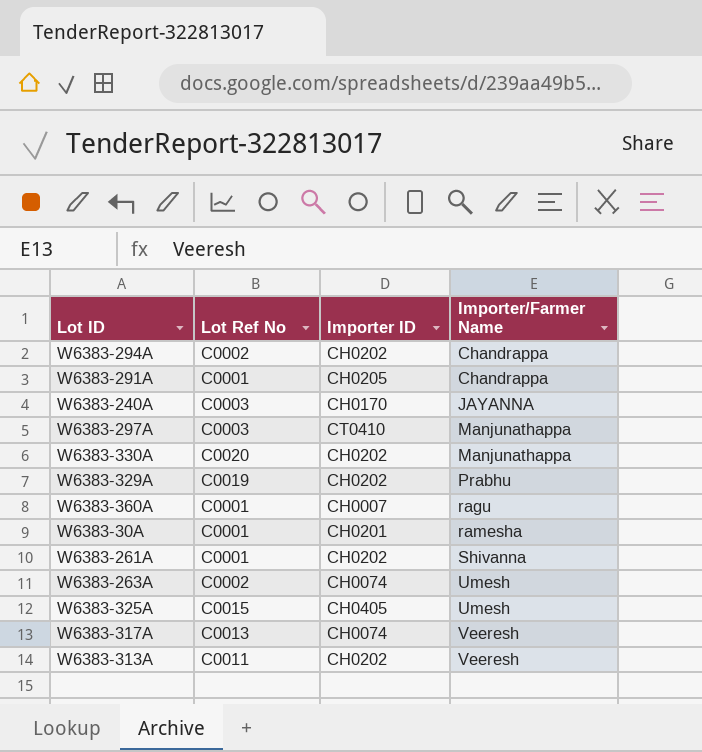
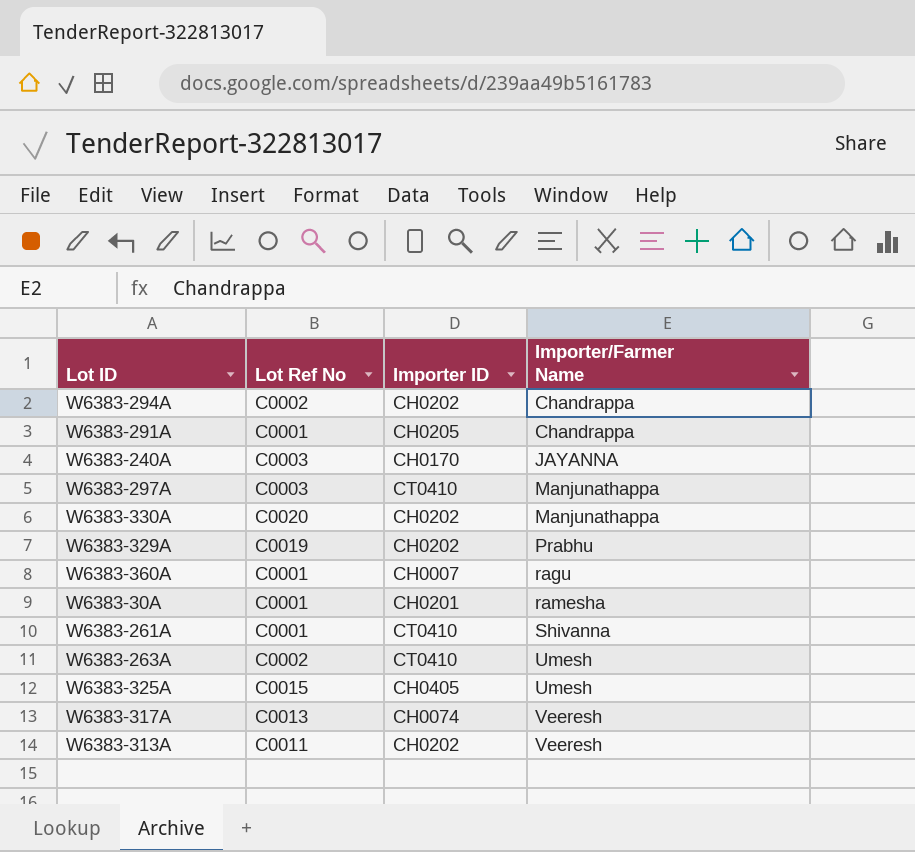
W6383-261A | Importer ID: CH0202 -> CT0410
W6383-263A | Importer ID: CH0074 -> CT0410

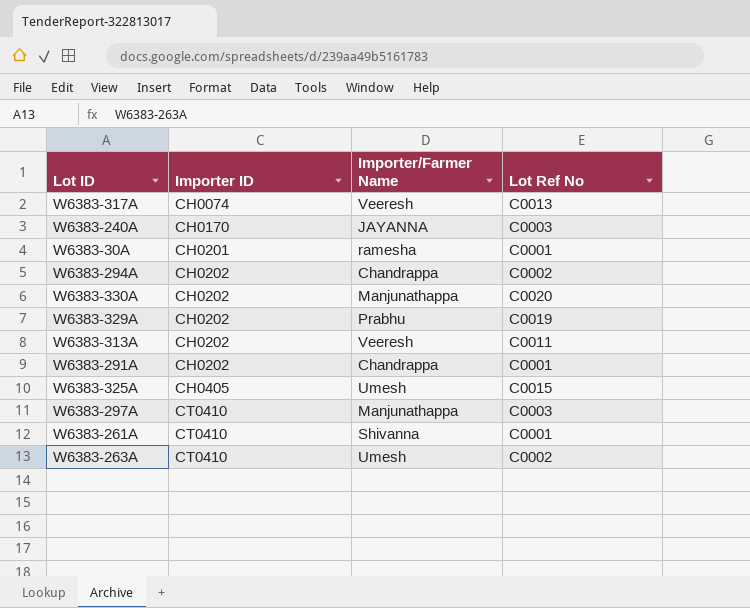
row order: Importer/Farmer Name ascending -> Importer ID ascending
column Lot Ref No | position: 2 -> 4
row W6383-360A: C0001 | CH0007 | ragu -> none
W6383-291A | Importer ID: CH0205 -> CH0202

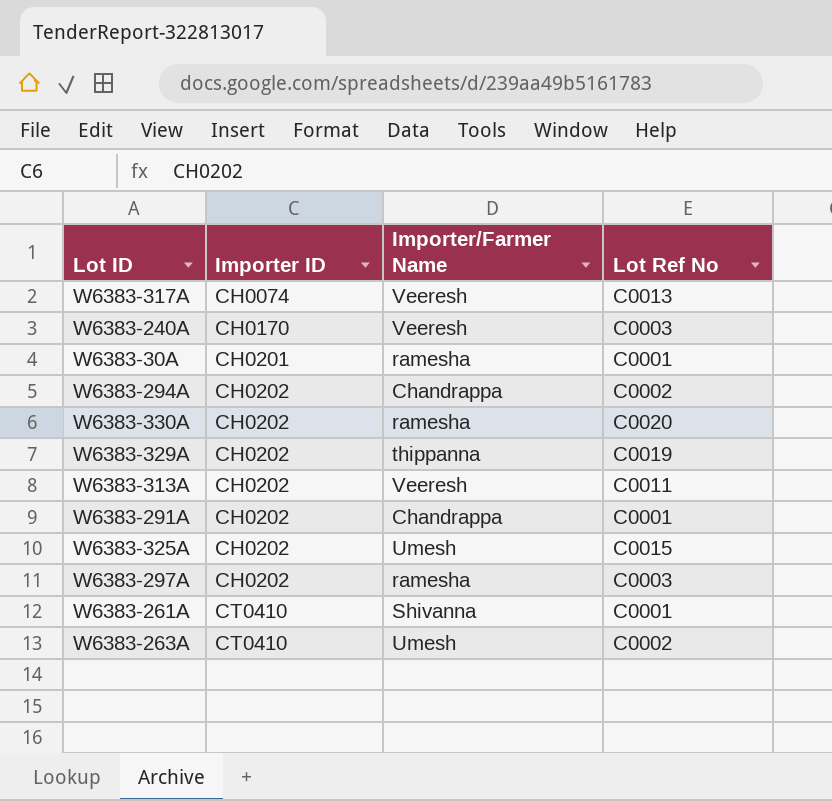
W6383-240A | Importer/Farmer Name: JAYANNA -> Veeresh
W6383-330A | Importer/Farmer Name: Manjunathappa -> ramesha
W6383-329A | Importer/Farmer Name: Prabhu -> thippanna
W6383-325A | Importer ID: CH0405 -> CH0202
W6383-297A | Importer ID: CT0410 -> CH0202
W6383-297A | Importer/Farmer Name: Manjunathappa -> ramesha

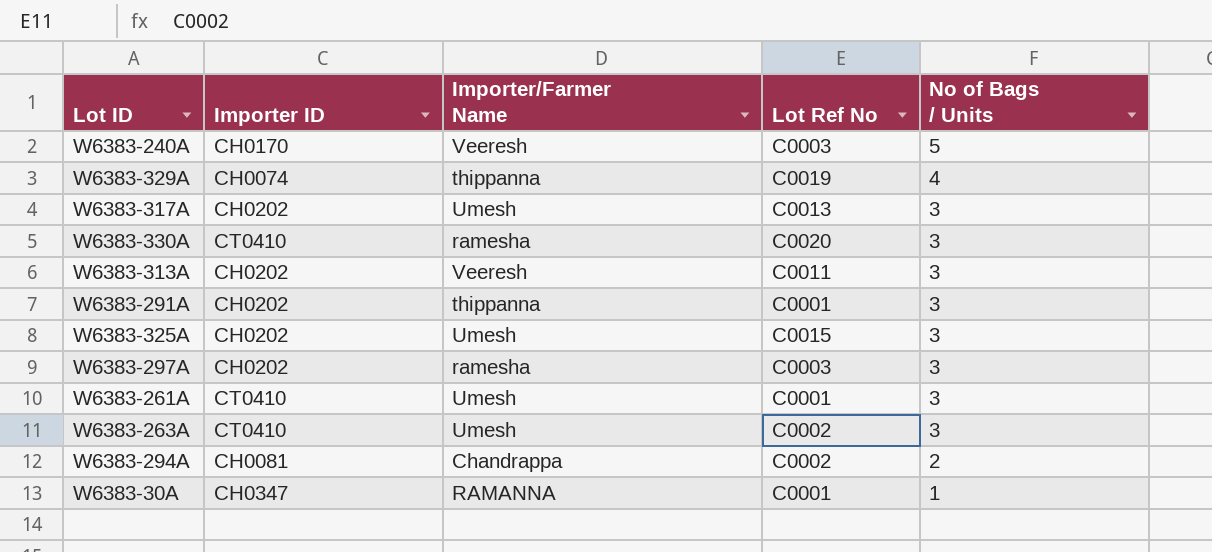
row order: Importer ID ascending -> No of Bags / Units descending
column No of Bags / Units | position: none -> 5
W6383-329A | Importer ID: CH0202 -> CH0074
W6383-317A | Importer ID: CH0074 -> CH0202
W6383-317A | Importer/Farmer Name: Veeresh -> Umesh
W6383-330A | Importer ID: CH0202 -> CT0410
W6383-291A | Importer/Farmer Name: Chandrappa -> thippanna
W6383-261A | Importer/Farmer Name: Shivanna -> Umesh
W6383-294A | Importer ID: CH0202 -> CH0081
W6383-30A | Importer ID: CH0201 -> CH0347
W6383-30A | Importer/Farmer Name: ramesha -> RAMANNA

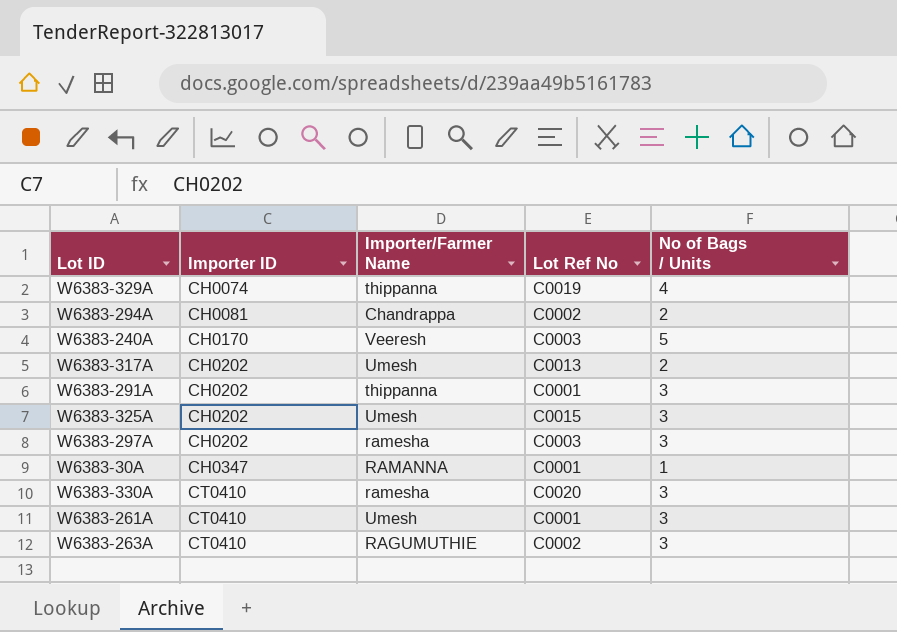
row order: No of Bags / Units descending -> Importer ID ascending
row W6383-313A: CH0202 | Veeresh | C0011 | 3 -> none
W6383-317A | No of Bags / Units: 3 -> 2
W6383-263A | Importer/Farmer Name: Umesh -> RAGUMUTHIE

